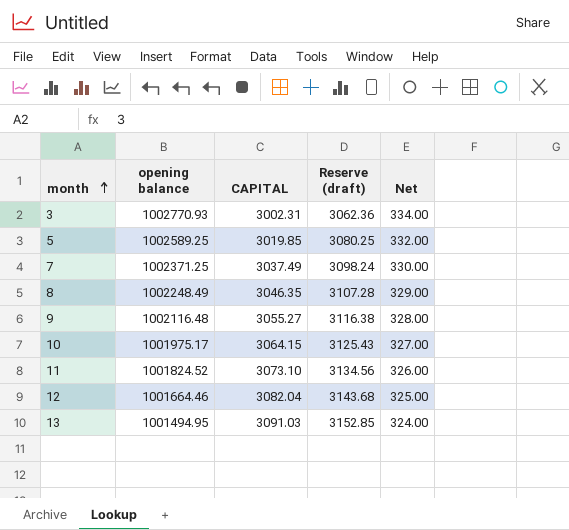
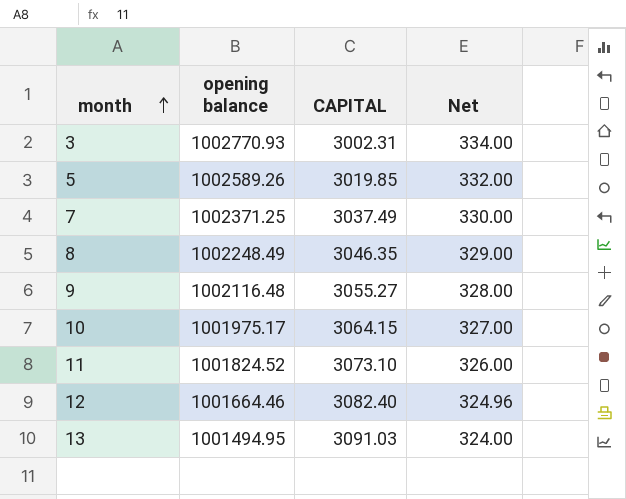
column Reserve (draft) | formula: [CAPITAL] * 1.02 -> none
5 | opening balance: 1002589.25 -> 1002589.26
12 | CAPITAL: 3082.04 -> 3082.40
12 | Net: 325.00 -> 324.96

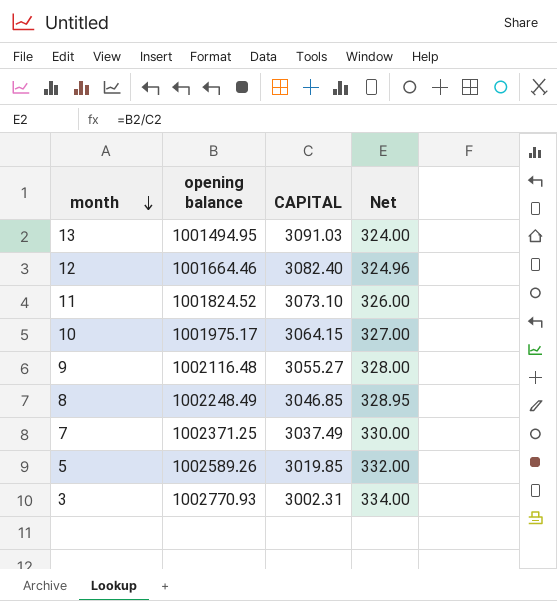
row order: month ascending -> month descending
8 | CAPITAL: 3046.35 -> 3046.85
8 | Net: 329.00 -> 328.95

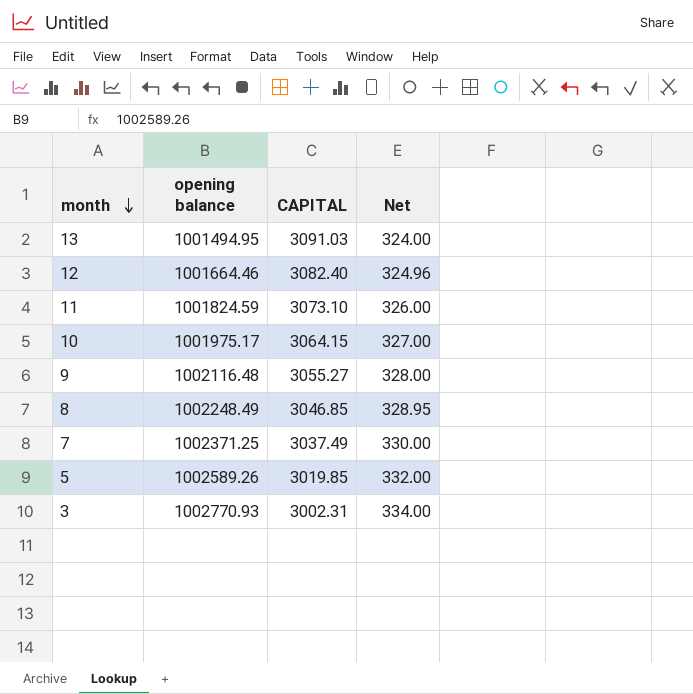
11 | opening balance: 1001824.52 -> 1001824.59

